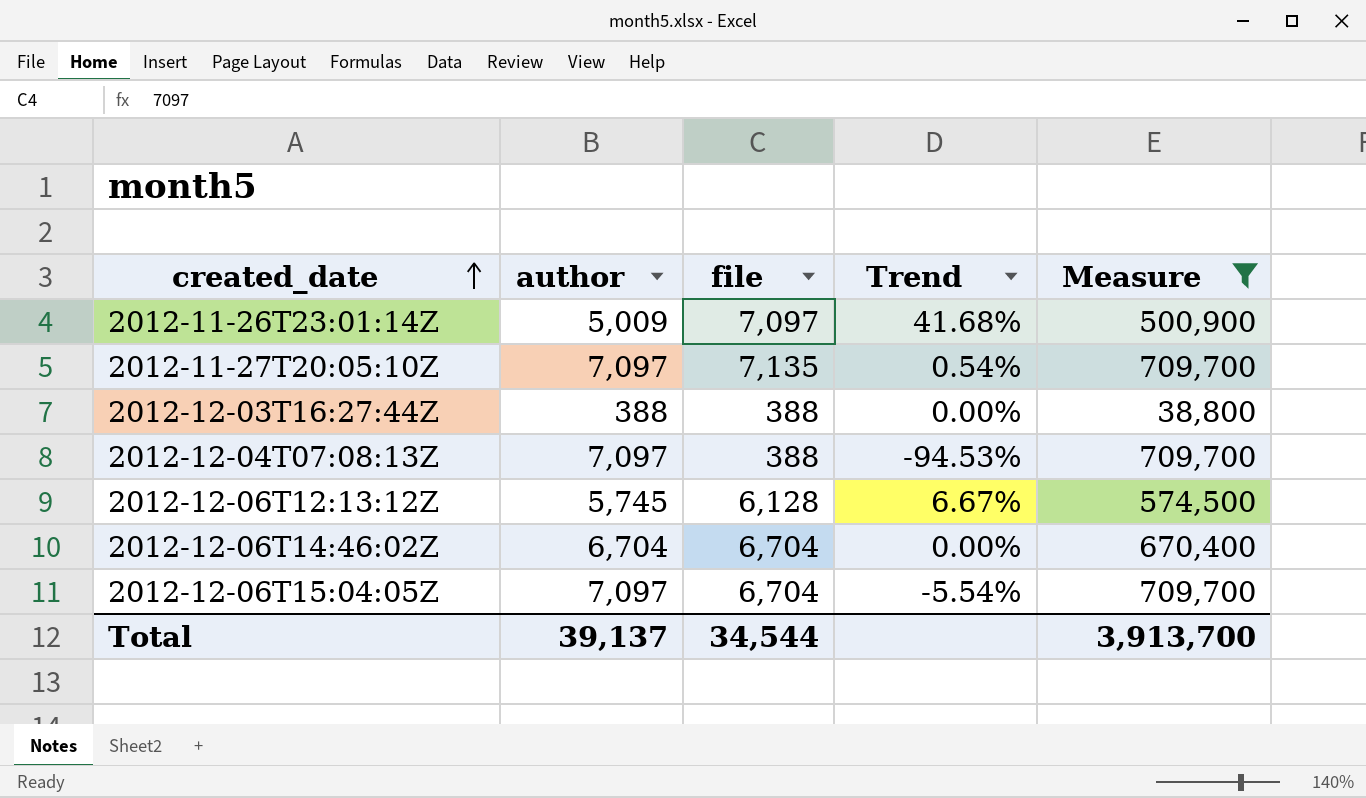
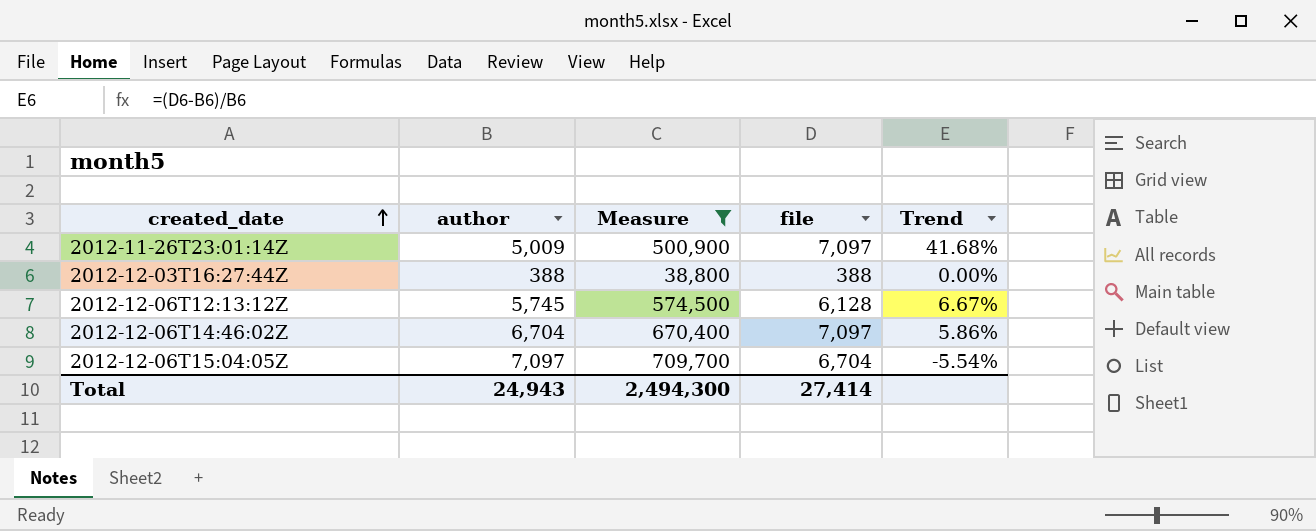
column Measure | position: 5 -> 3
row 2012-11-27T20:05:10Z: 7,097 | 7,135 | 0.54% | 709,700 -> none
row 2012-12-04T07:08:13Z: 7,097 | 388 | -94.53% | 709,700 -> none
2012-12-06T14:46:02Z | file: 6,704 -> 7,097
2012-12-06T14:46:02Z | Trend: 0.00% -> 5.86%
Total | author: 39,137 -> 24,943
Total | Measure: 3,913,700 -> 2,494,300
Total | file: 34,544 -> 27,414

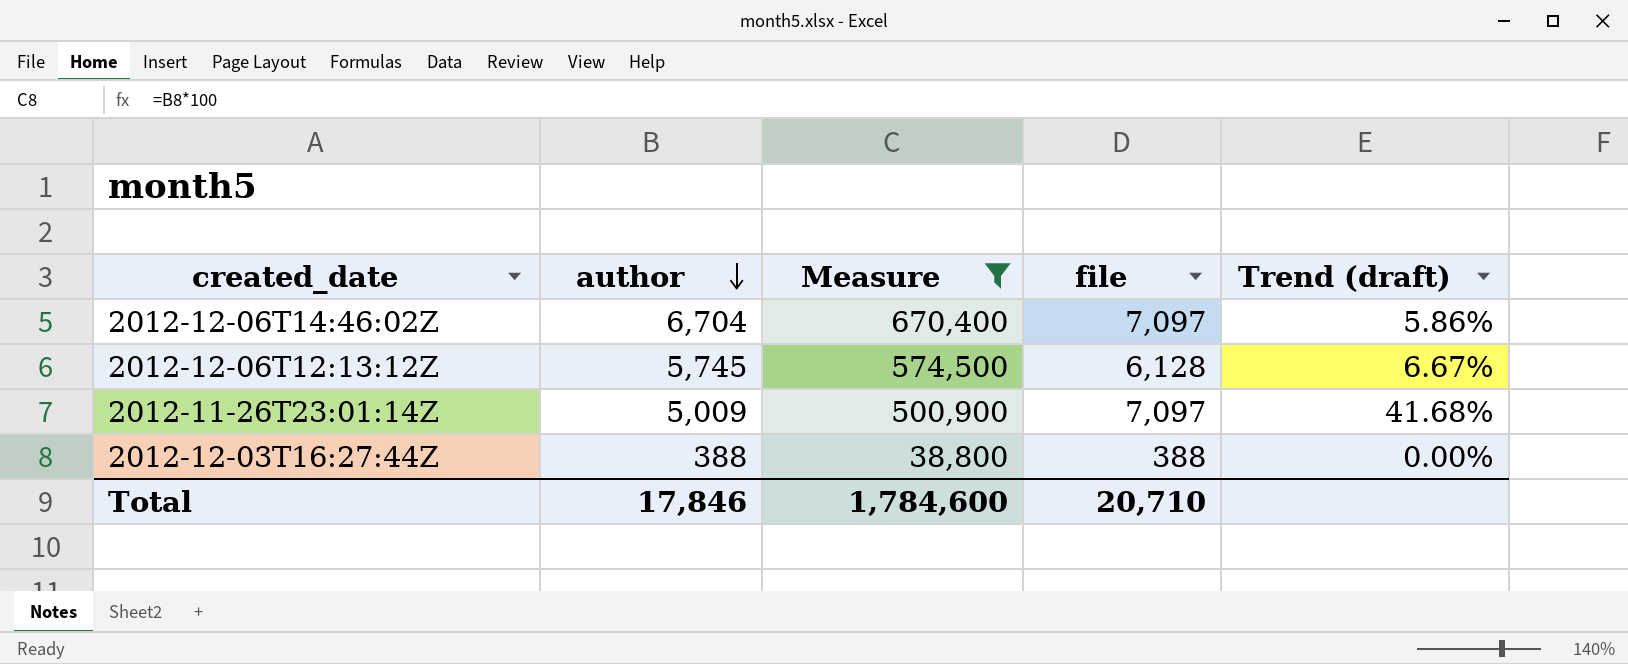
row order: created_date ascending -> author descending
column name: Trend -> Trend (draft)
row 2012-12-06T15:04:05Z: 7,097 | 709,700 | 6,704 | -5.54% -> none
Total | author: 24,943 -> 17,846
Total | Measure: 2,494,300 -> 1,784,600
Total | file: 27,414 -> 20,710

